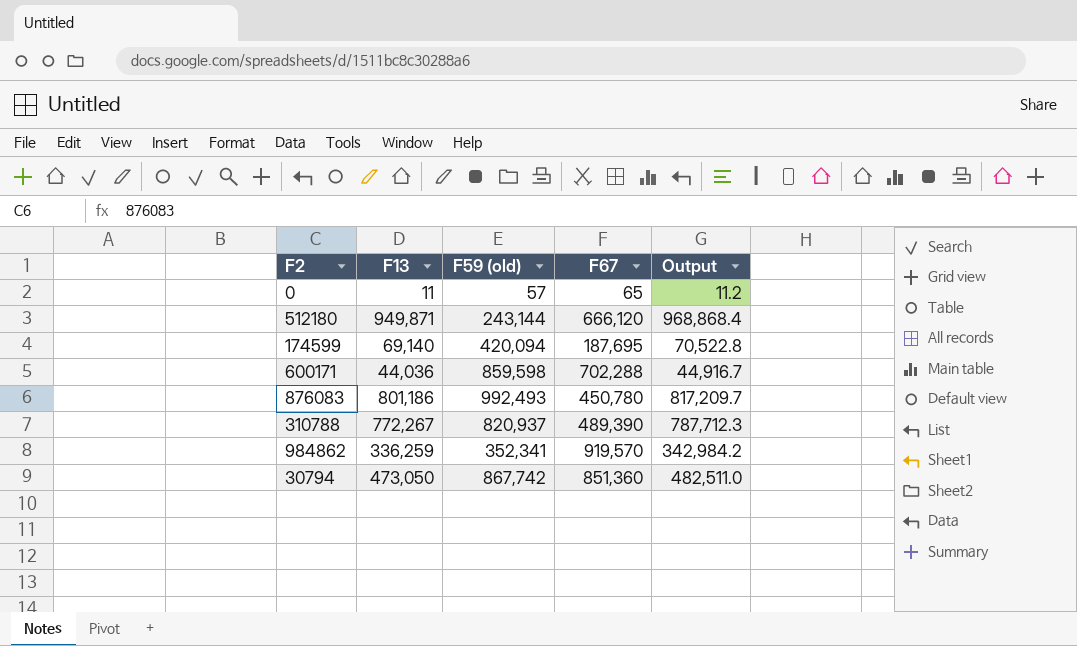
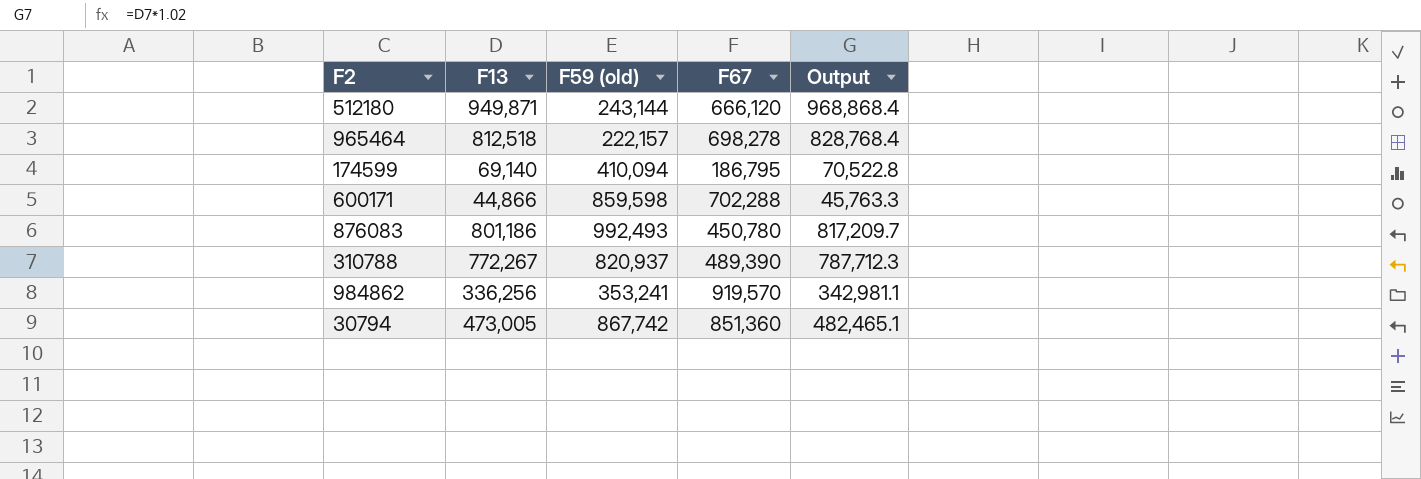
row 0: 11 | 57 | 65 | 11.2 -> none
row 965464: none -> 812,518 | 222,157 | 698,278 | 828,768.4
174599 | F59 (old): 420,094 -> 410,094
174599 | F67: 187,695 -> 186,795
600171 | F13: 44,036 -> 44,866
600171 | Output: 44,916.7 -> 45,763.3
984862 | F13: 336,259 -> 336,256
984862 | F59 (old): 352,341 -> 353,241
984862 | Output: 342,984.2 -> 342,981.1
30794 | F13: 473,050 -> 473,005
30794 | Output: 482,511.0 -> 482,465.1

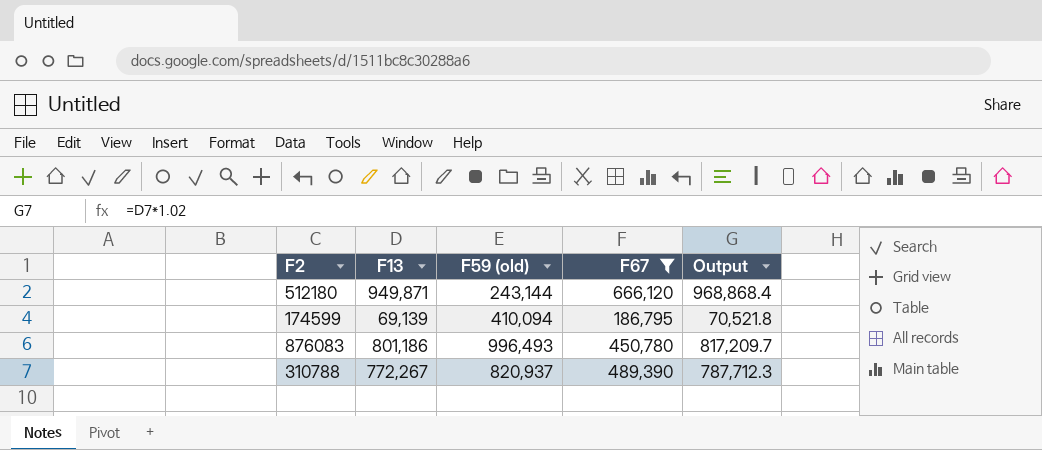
filter: none -> F67 <= 666,120
174599 | F13: 69,140 -> 69,139
174599 | Output: 70,522.8 -> 70,521.8
876083 | F59 (old): 992,493 -> 996,493

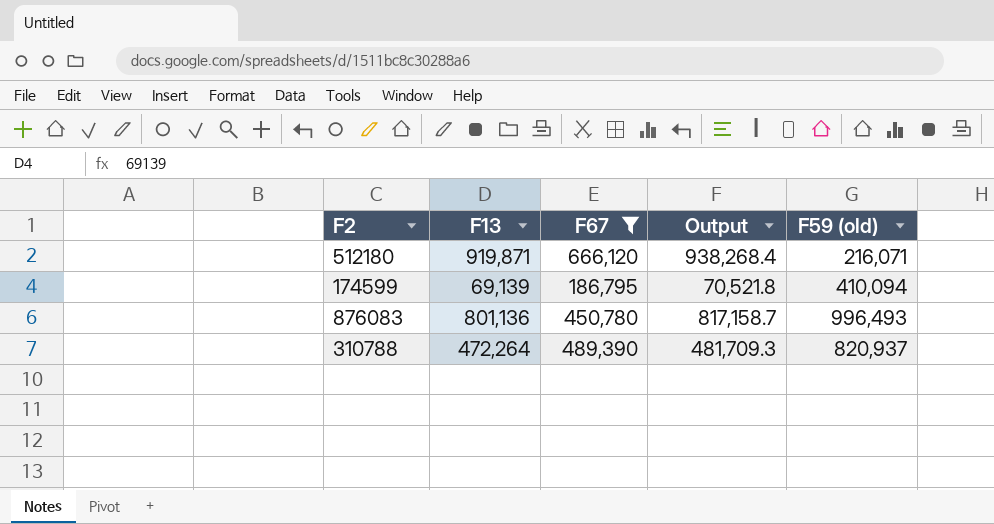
column F59 (old) | position: 3 -> 5
512180 | F13: 949,871 -> 919,871
512180 | Output: 968,868.4 -> 938,268.4
512180 | F59 (old): 243,144 -> 216,071
876083 | F13: 801,186 -> 801,136
876083 | Output: 817,209.7 -> 817,158.7
310788 | F13: 772,267 -> 472,264
310788 | Output: 787,712.3 -> 481,709.3

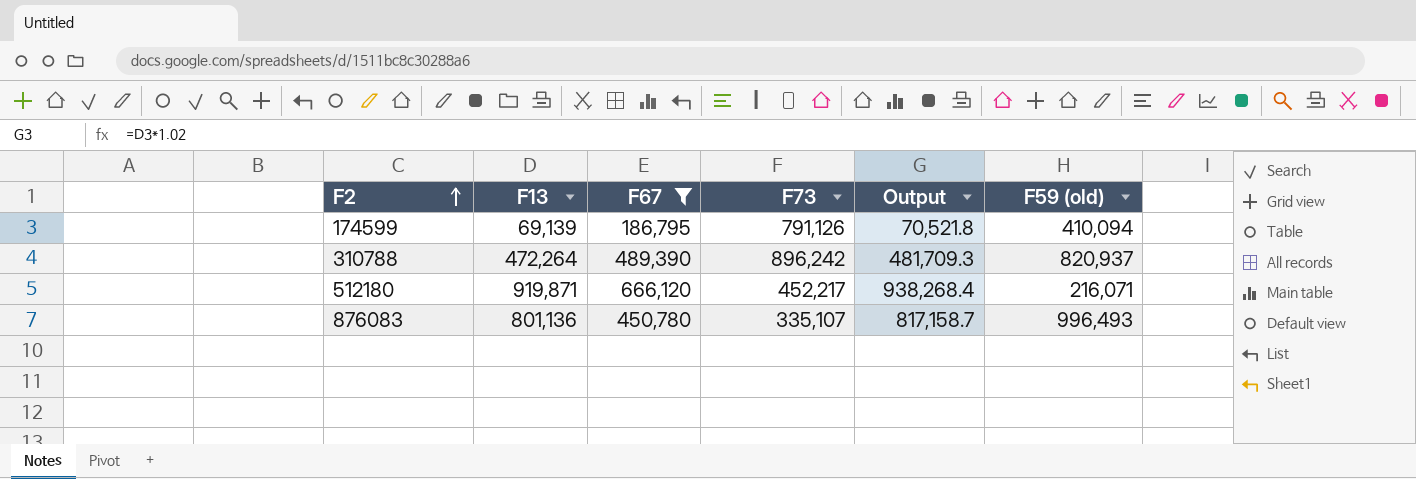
row order: none -> F2 ascending
column F73 | position: none -> 4

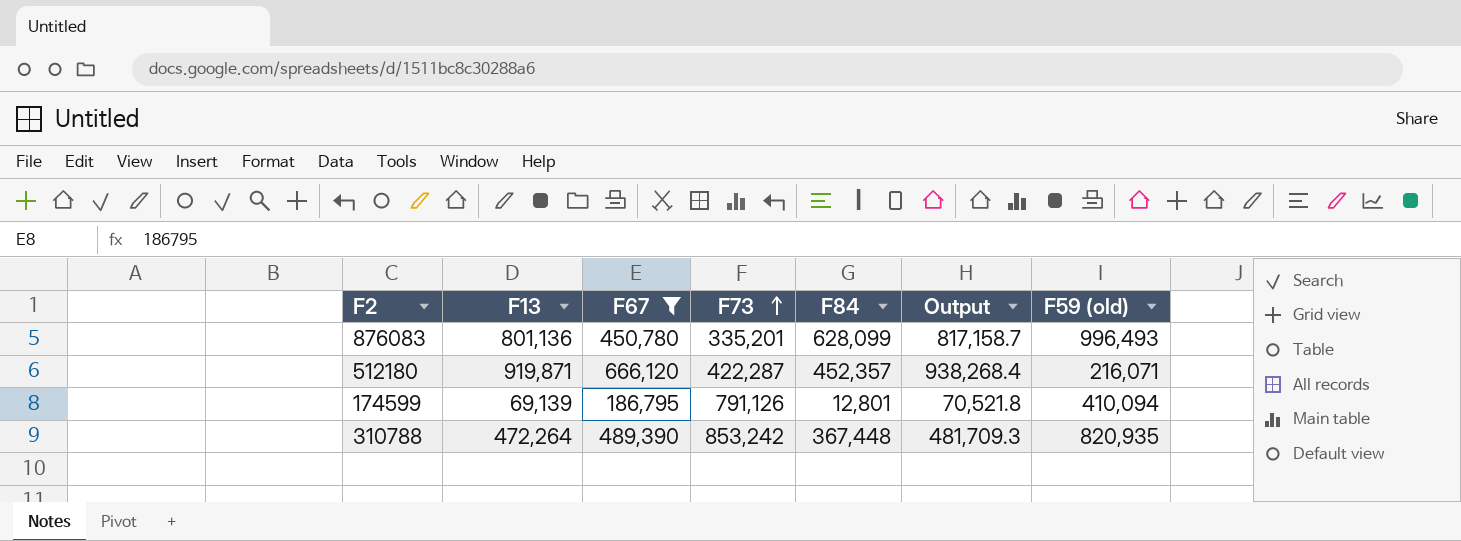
row order: F2 ascending -> F73 ascending
column F84 | position: none -> 5
876083 | F73: 335,107 -> 335,201
512180 | F73: 452,217 -> 422,287
310788 | F73: 896,242 -> 853,242
310788 | F59 (old): 820,937 -> 820,935

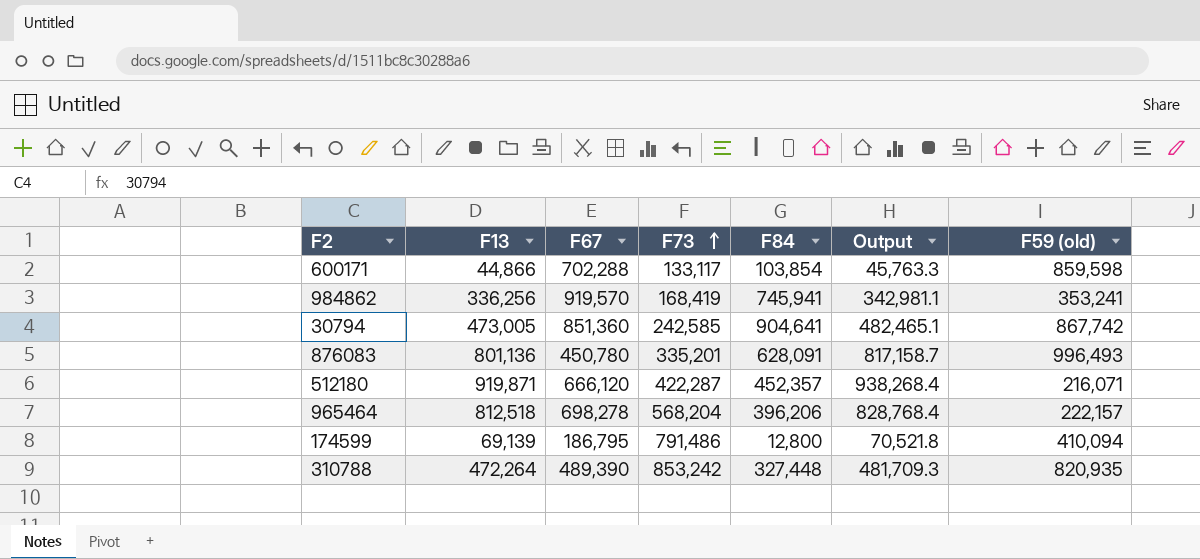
filter: F67 <= 666,120 -> none
876083 | F84: 628,099 -> 628,091
174599 | F73: 791,126 -> 791,486
174599 | F84: 12,801 -> 12,800
310788 | F84: 367,448 -> 327,448

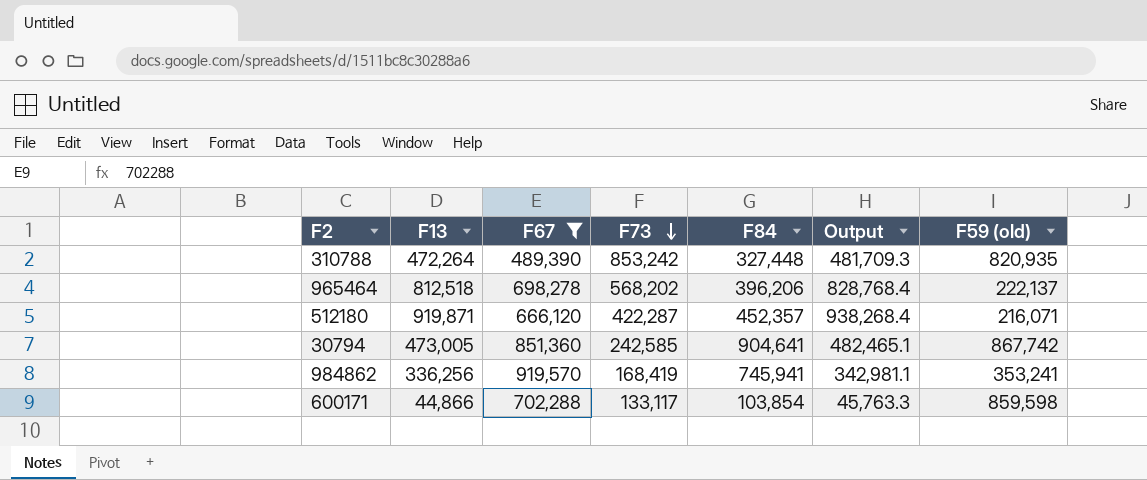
filter: none -> F67 >= 489,390
row order: F73 ascending -> F73 descending
965464 | F73: 568,204 -> 568,202
965464 | F59 (old): 222,157 -> 222,137

